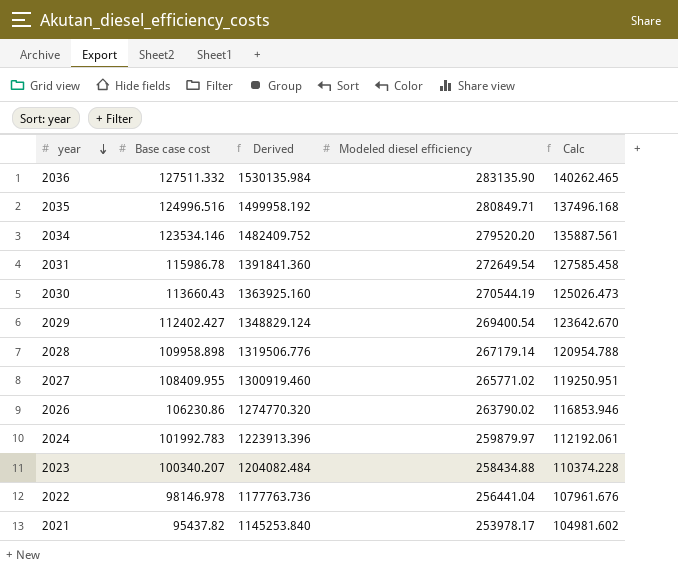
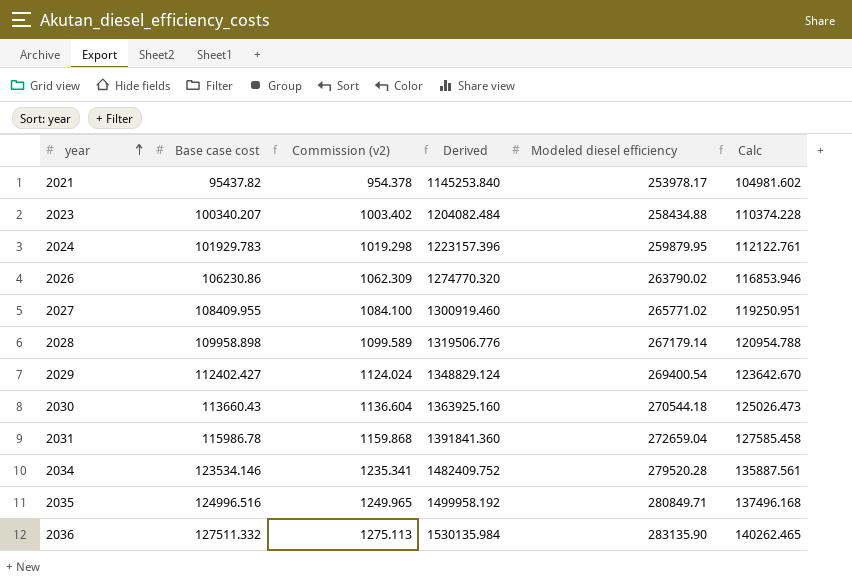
row order: year descending -> year ascending
column Commission (v2) | formula: none -> [Base case cost] * 0.01
row 2022: 98146.978 | 1177763.736 | 256441.04 | 107961.676 -> none
2024 | Base case cost: 101992.783 -> 101929.783
2024 | Derived: 1223913.396 -> 1223157.396
2024 | Modeled diesel efficiency: 259879.97 -> 259879.95
2024 | Calc: 112192.061 -> 112122.761
2030 | Modeled diesel efficiency: 270544.19 -> 270544.18
2031 | Modeled diesel efficiency: 272649.54 -> 272659.04
2034 | Modeled diesel efficiency: 279520.20 -> 279520.28

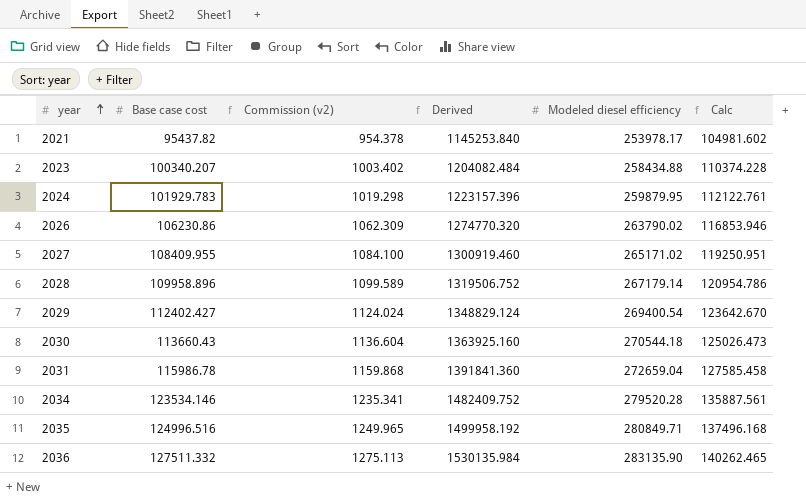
2027 | Modeled diesel efficiency: 265771.02 -> 265171.02
2028 | Base case cost: 109958.898 -> 109958.896
2028 | Derived: 1319506.776 -> 1319506.752
2028 | Calc: 120954.788 -> 120954.786

